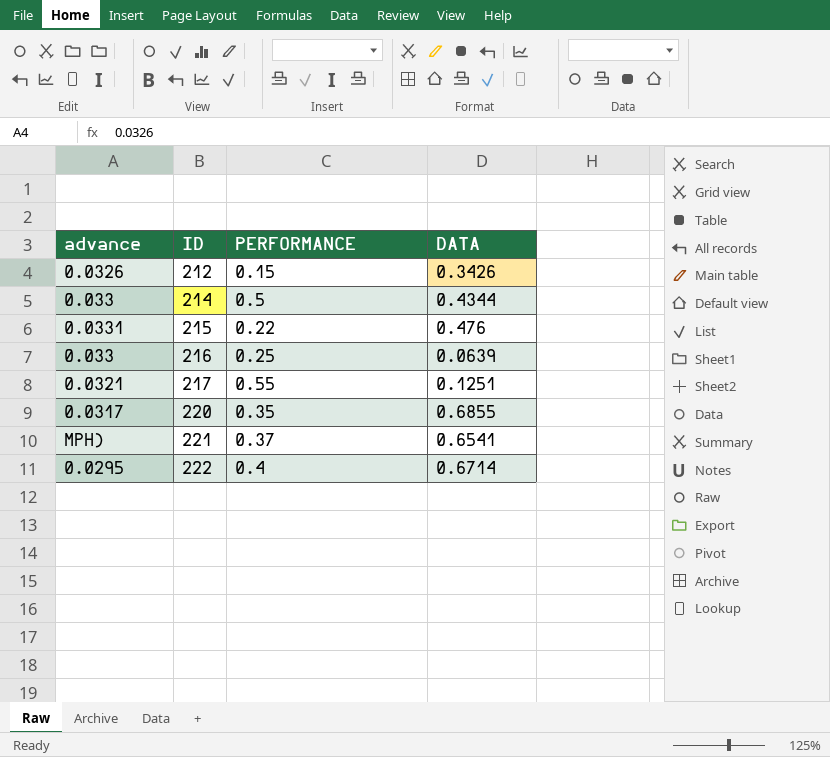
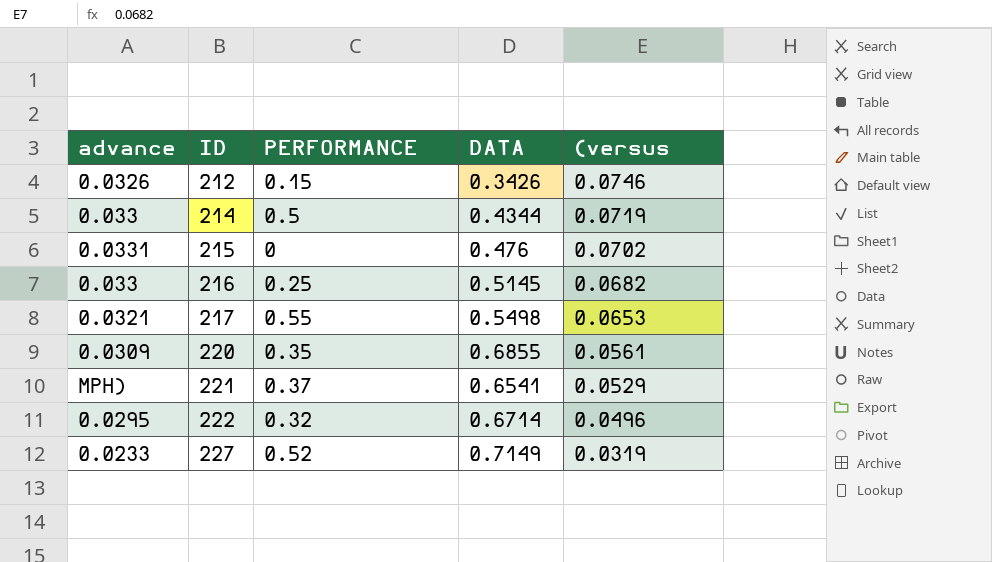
column (versus | position: none -> 5
215 | PERFORMANCE: 0.22 -> 0
216 | DATA: 0.0639 -> 0.5145
217 | DATA: 0.1251 -> 0.5498
220 | advance: 0.0317 -> 0.0309
222 | PERFORMANCE: 0.4 -> 0.32
row 227: none -> 0.0233 | 0.52 | 0.7149 | 0.0319

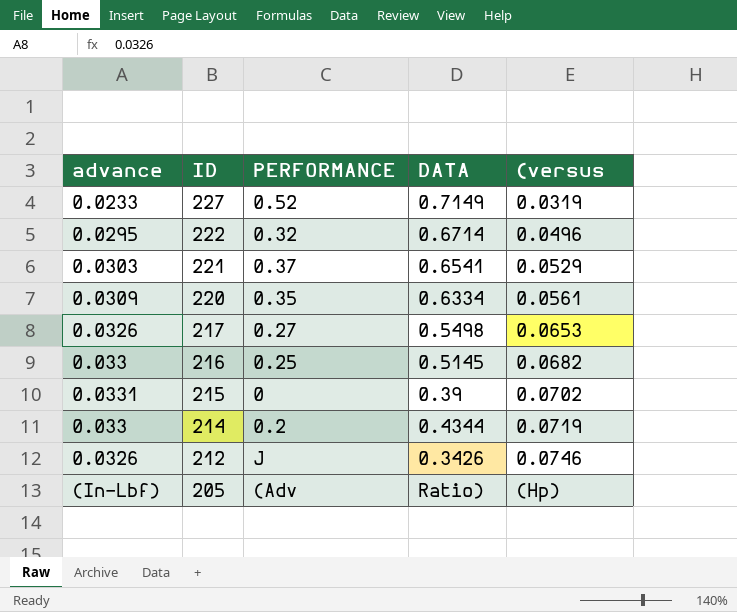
row order: ID ascending -> ID descending
221 | advance: MPH) -> 0.0303
220 | DATA: 0.6855 -> 0.6334
217 | advance: 0.0321 -> 0.0326
217 | PERFORMANCE: 0.55 -> 0.27
215 | DATA: 0.476 -> 0.39
214 | PERFORMANCE: 0.5 -> 0.2
212 | PERFORMANCE: 0.15 -> J
row 205: none -> (In-Lbf) | (Adv | Ratio) | (Hp)

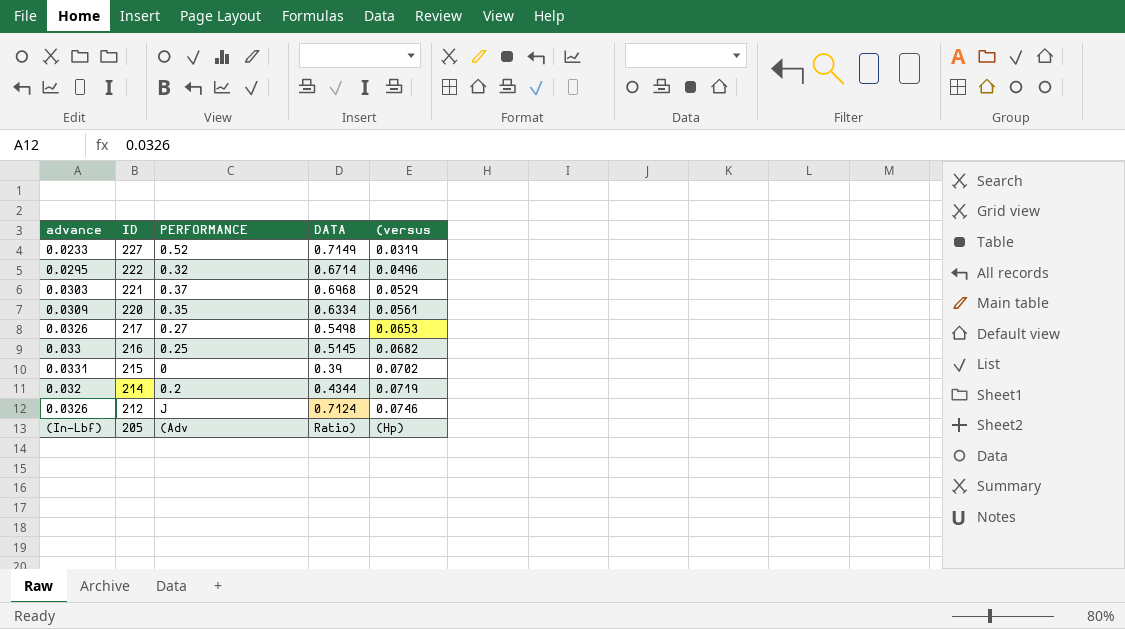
221 | DATA: 0.6541 -> 0.6968
214 | advance: 0.033 -> 0.032
212 | DATA: 0.3426 -> 0.7124

